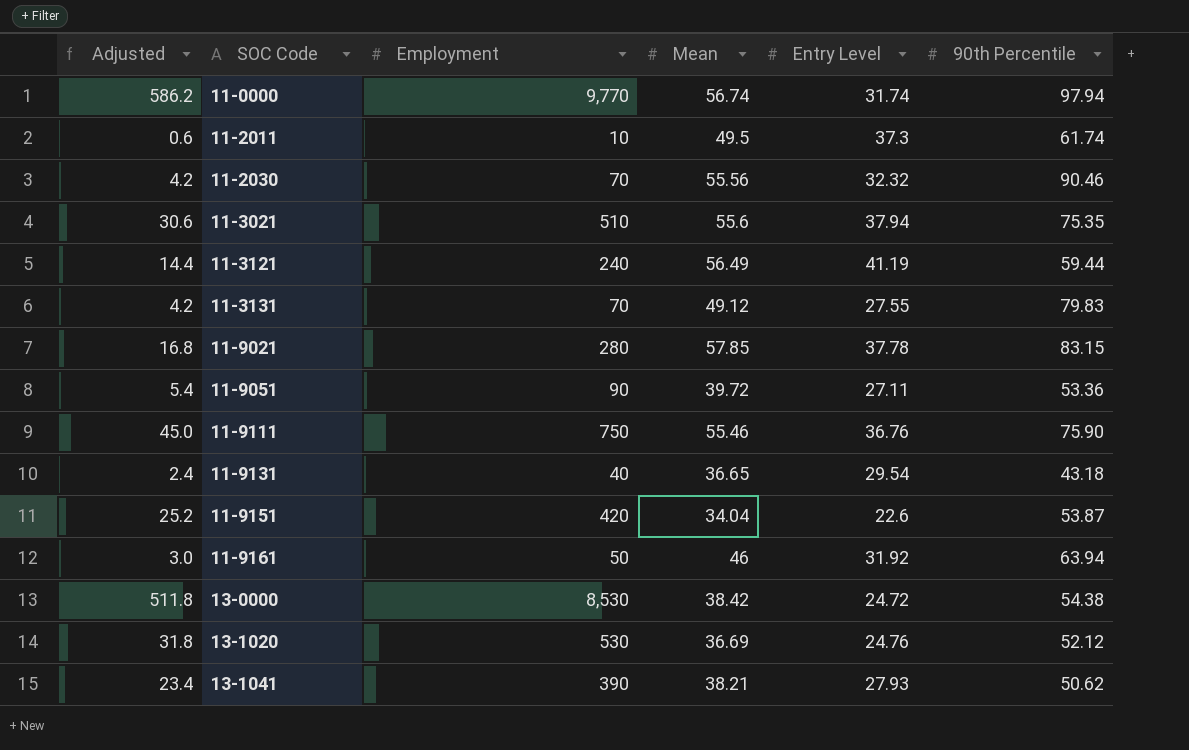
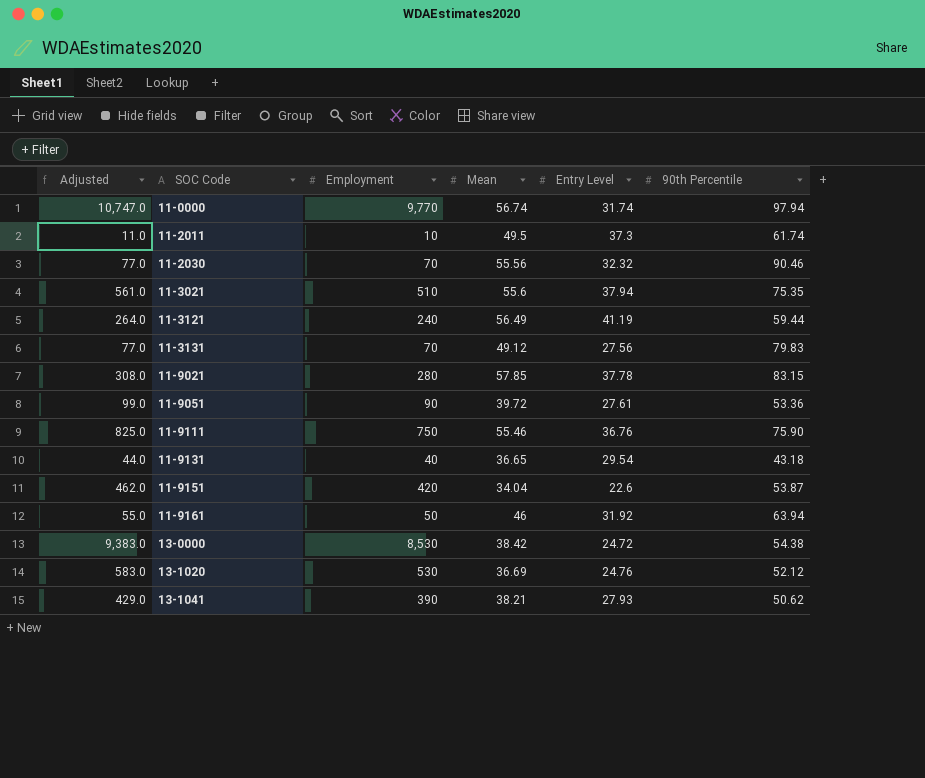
column Adjusted | formula: [Employment] * 0.06 -> [Employment] * 1.1
11-3131 | Entry Level: 27.55 -> 27.56
11-9051 | Entry Level: 27.11 -> 27.61

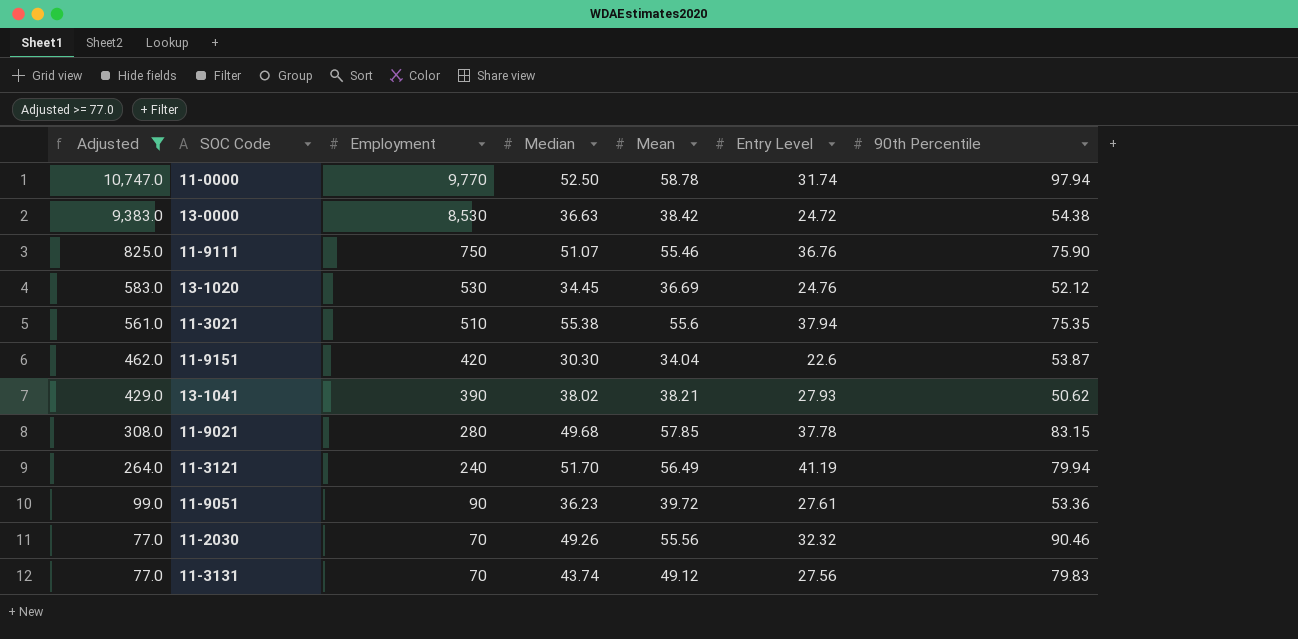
filter: none -> Adjusted >= 77.0
row order: SOC Code ascending -> Adjusted descending
column Median | position: none -> 4
11-0000 | Mean: 56.74 -> 58.78
11-3121 | 90th Percentile: 59.44 -> 79.94

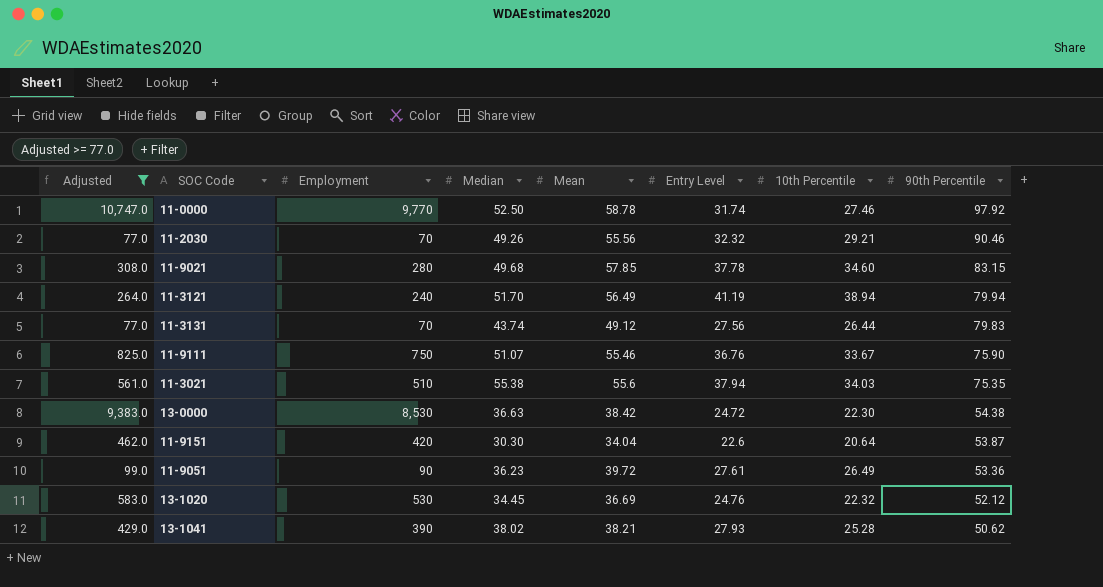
row order: Adjusted descending -> 90th Percentile descending
column 10th Percentile | position: none -> 7
11-0000 | 90th Percentile: 97.94 -> 97.92

